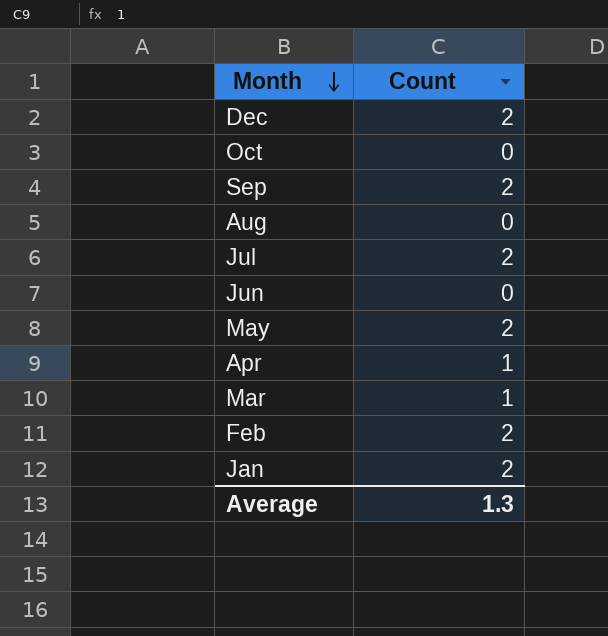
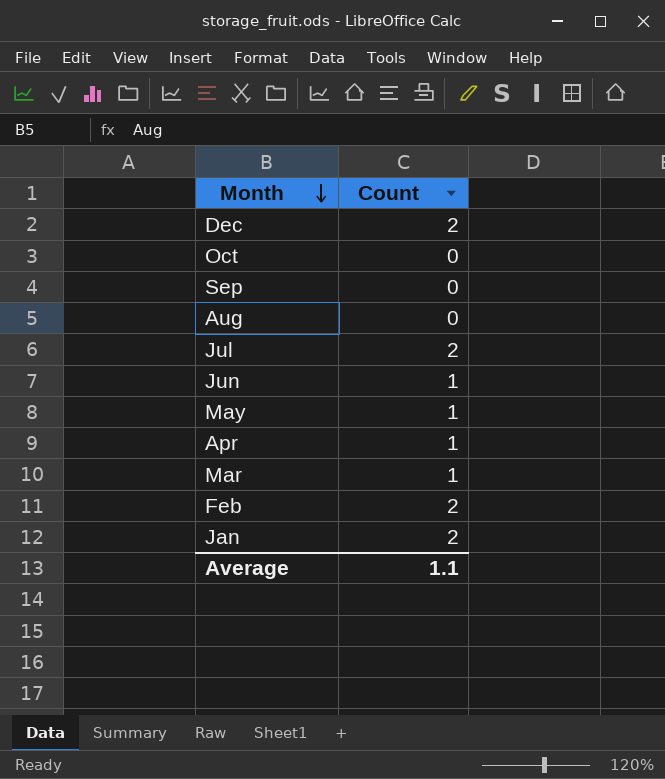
Sep | Count: 2 -> 0
Jun | Count: 0 -> 1
May | Count: 2 -> 1
Average | Count: 1.3 -> 1.1

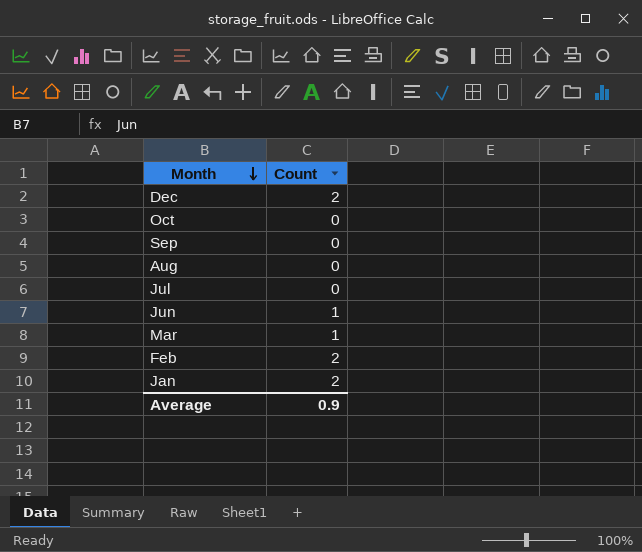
row May: 1 -> none
row Apr: 1 -> none
Jul | Count: 2 -> 0
Average | Count: 1.1 -> 0.9

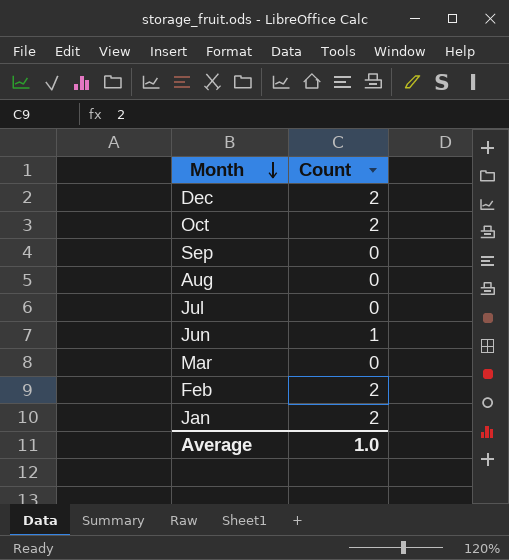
Oct | Count: 0 -> 2
Mar | Count: 1 -> 0
Average | Count: 0.9 -> 1.0

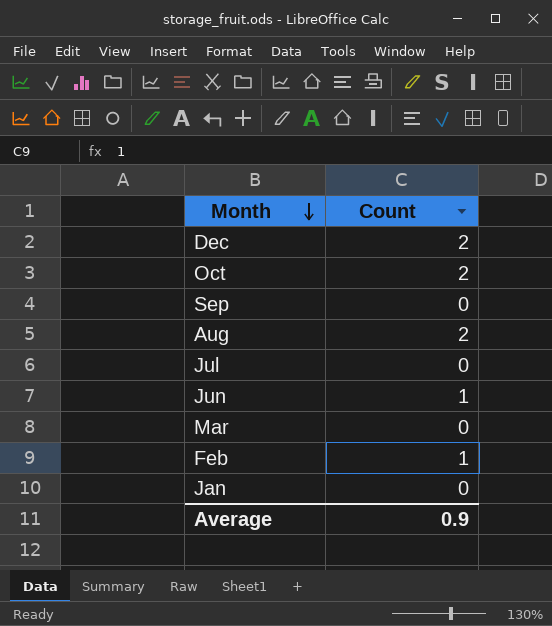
Aug | Count: 0 -> 2
Feb | Count: 2 -> 1
Jan | Count: 2 -> 0
Average | Count: 1.0 -> 0.9

